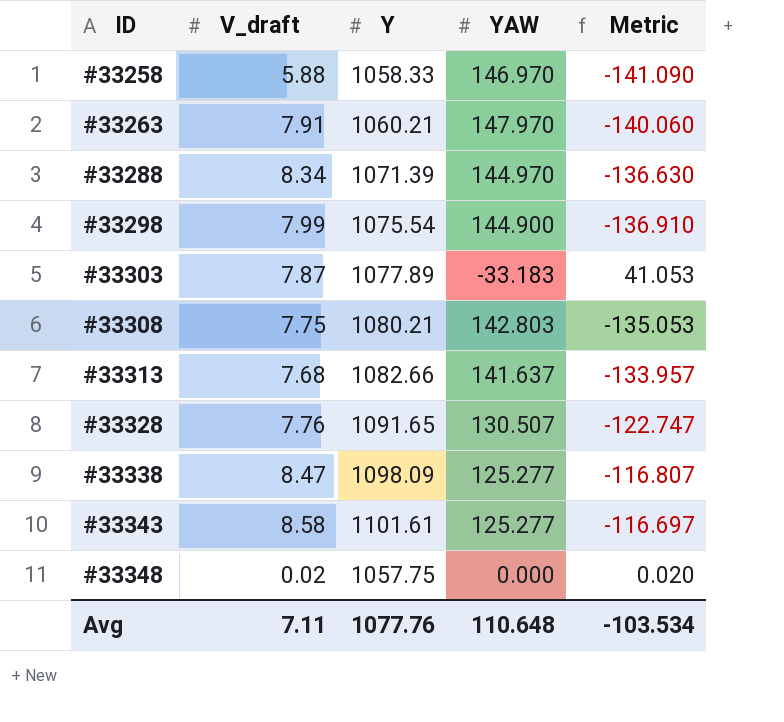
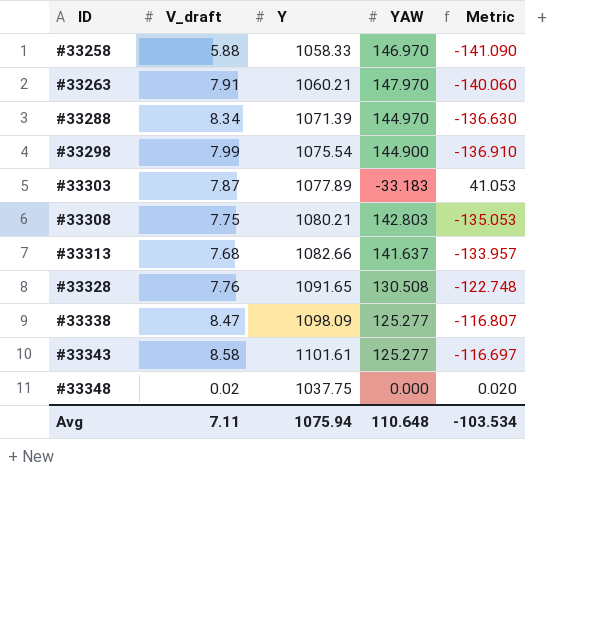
#33328 | YAW: 130.507 -> 130.508
#33328 | Metric: -122.747 -> -122.748
#33348 | Y: 1057.75 -> 1037.75
Avg | Y: 1077.76 -> 1075.94

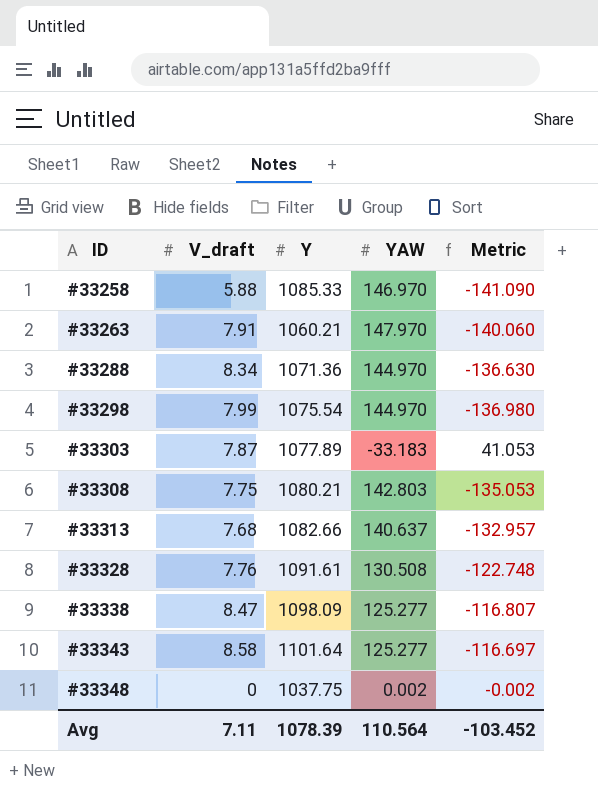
#33258 | Y: 1058.33 -> 1085.33
#33288 | Y: 1071.39 -> 1071.36
#33298 | YAW: 144.900 -> 144.970
#33298 | Metric: -136.910 -> -136.980
#33313 | YAW: 141.637 -> 140.637
#33313 | Metric: -133.957 -> -132.957
#33328 | Y: 1091.65 -> 1091.61
#33343 | Y: 1101.61 -> 1101.64
#33348 | V_draft: 0.02 -> 0
#33348 | YAW: 0.000 -> 0.002
#33348 | Metric: 0.020 -> -0.002
Avg | Y: 1075.94 -> 1078.39
Avg | YAW: 110.648 -> 110.564
Avg | Metric: -103.534 -> -103.452

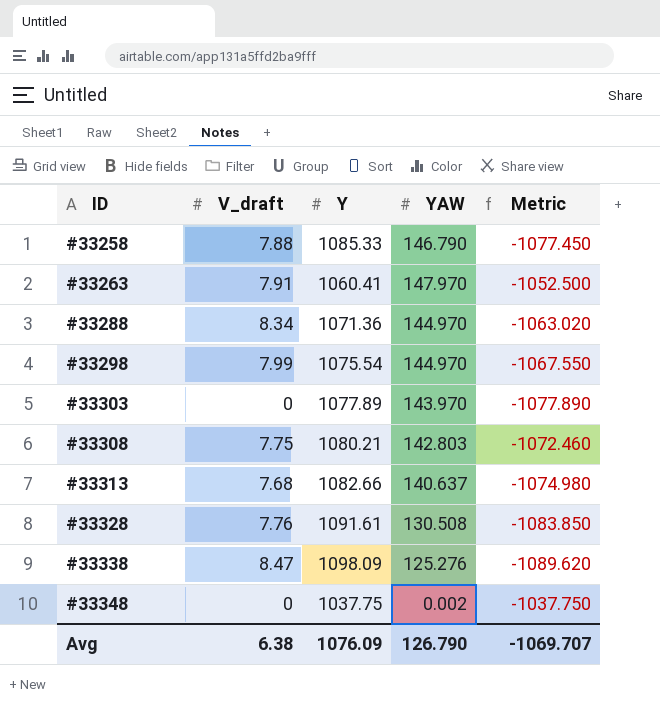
column Metric | formula: [V_draft] - [YAW] -> [V_draft] - [Y]
row #33343: 8.58 | 1101.64 | 125.277 | -116.697 -> none
#33258 | V_draft: 5.88 -> 7.88
#33258 | YAW: 146.970 -> 146.790
#33263 | Y: 1060.21 -> 1060.41
#33303 | V_draft: 7.87 -> 0
#33303 | YAW: -33.183 -> 143.970
#33338 | YAW: 125.277 -> 125.276
Avg | V_draft: 7.11 -> 6.38
Avg | Y: 1078.39 -> 1076.09
Avg | YAW: 110.564 -> 126.790
Avg | Metric: -103.452 -> -1069.707

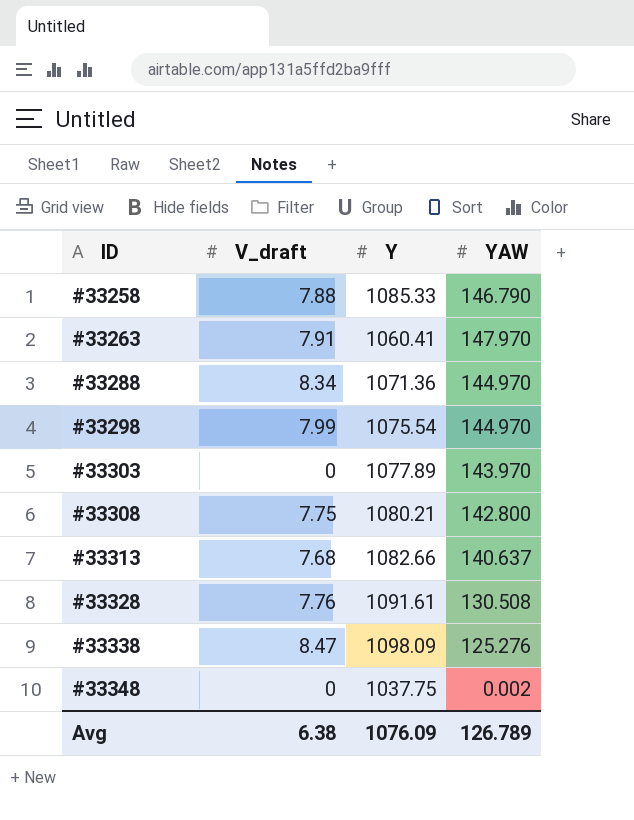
column Metric | formula: [V_draft] - [Y] -> none
#33308 | YAW: 142.803 -> 142.800
Avg | YAW: 126.790 -> 126.789

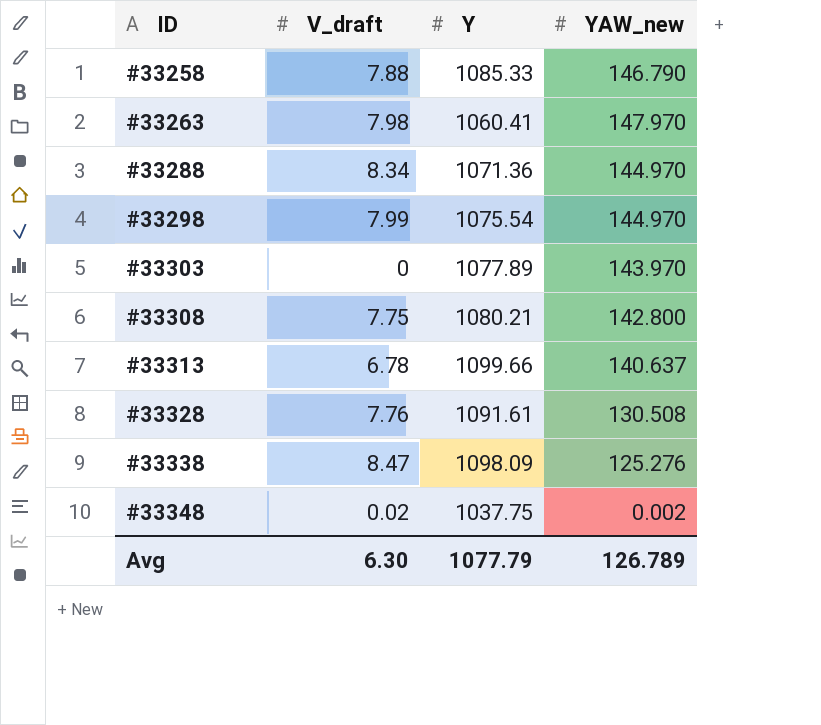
column name: YAW -> YAW_new
#33263 | V_draft: 7.91 -> 7.98
#33313 | V_draft: 7.68 -> 6.78
#33313 | Y: 1082.66 -> 1099.66
#33348 | V_draft: 0 -> 0.02
Avg | V_draft: 6.38 -> 6.30
Avg | Y: 1076.09 -> 1077.79

